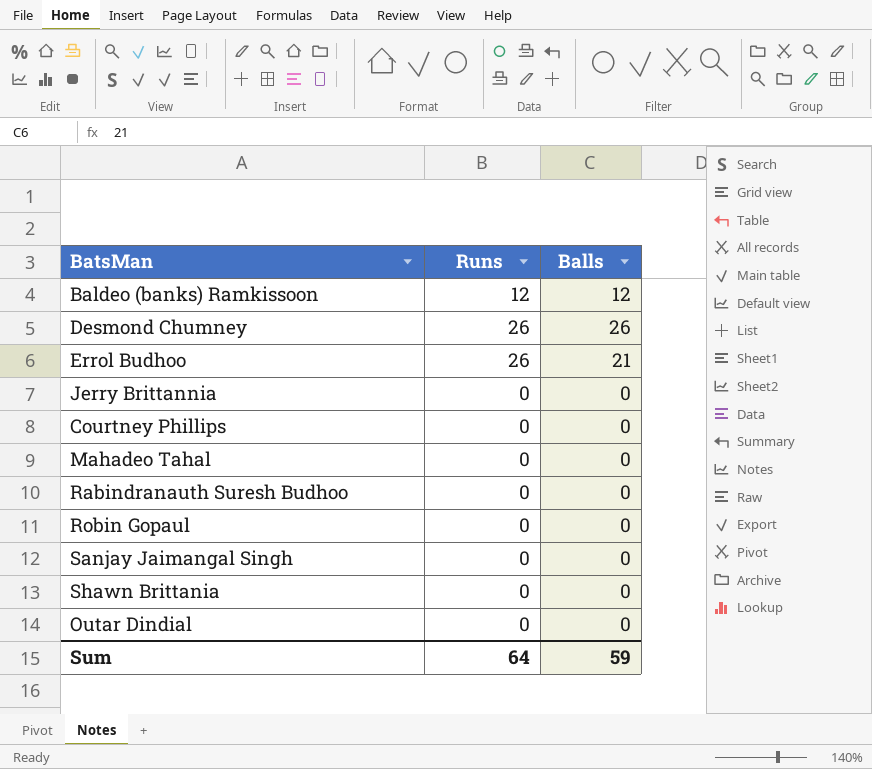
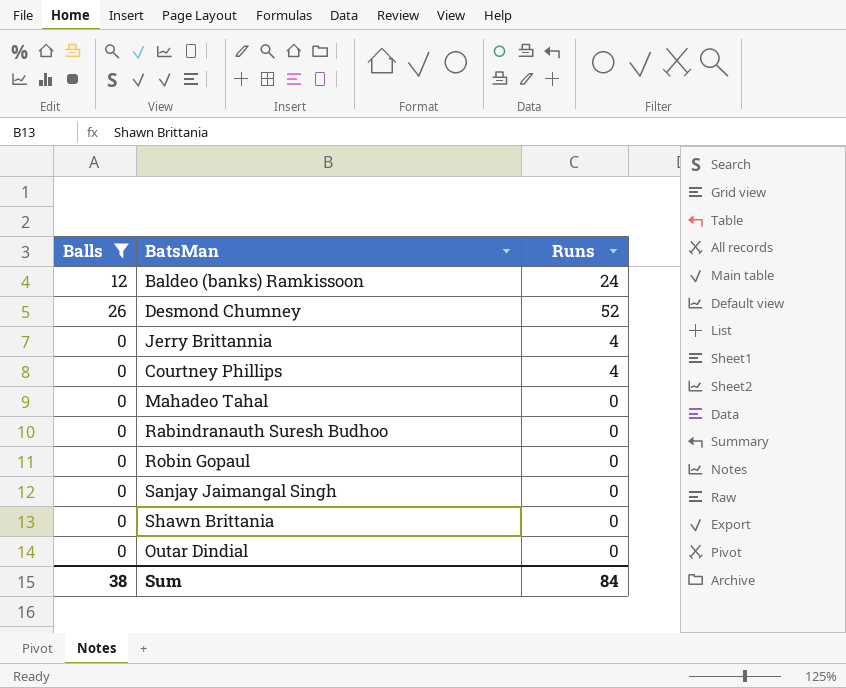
filter: none -> Balls != 21
column Balls | position: 3 -> 1
Baldeo (banks) Ramkissoon | Runs: 12 -> 24
Desmond Chumney | Runs: 26 -> 52
Jerry Brittannia | Runs: 0 -> 4
Courtney Phillips | Runs: 0 -> 4
Sum | Balls: 59 -> 38
Sum | Runs: 64 -> 84

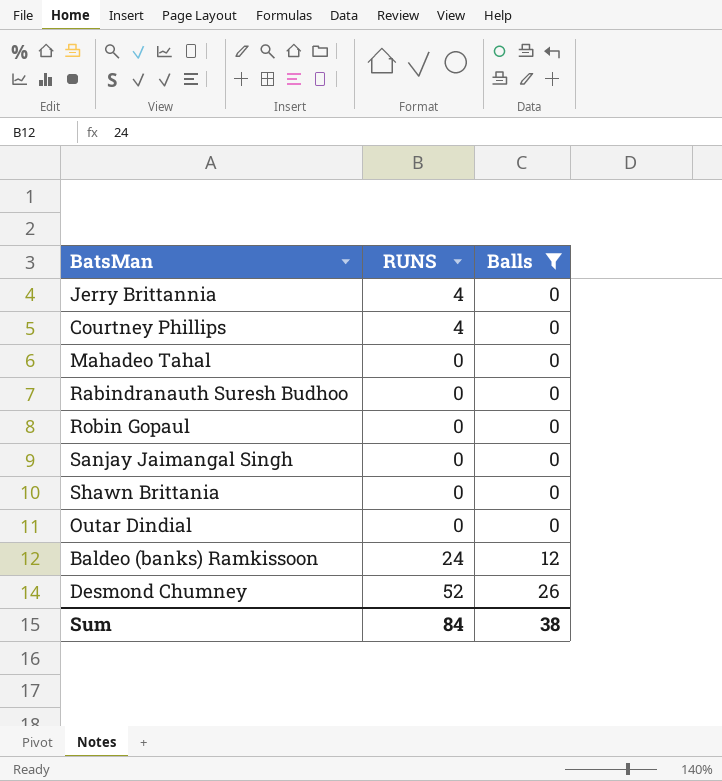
row order: none -> Balls ascending
column name: Runs -> RUNS
column Balls | position: 1 -> 3

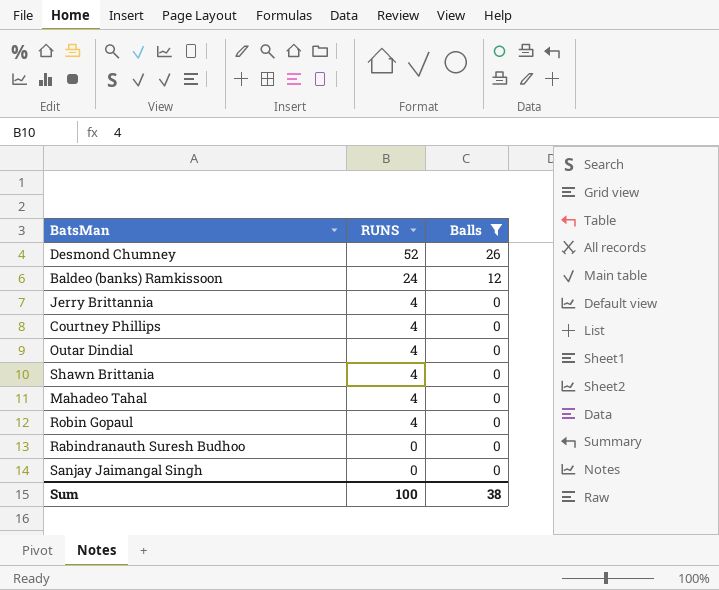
row order: Balls ascending -> RUNS descending
Outar Dindial | RUNS: 0 -> 4
Shawn Brittania | RUNS: 0 -> 4
Mahadeo Tahal | RUNS: 0 -> 4
Robin Gopaul | RUNS: 0 -> 4
Sum | RUNS: 84 -> 100

